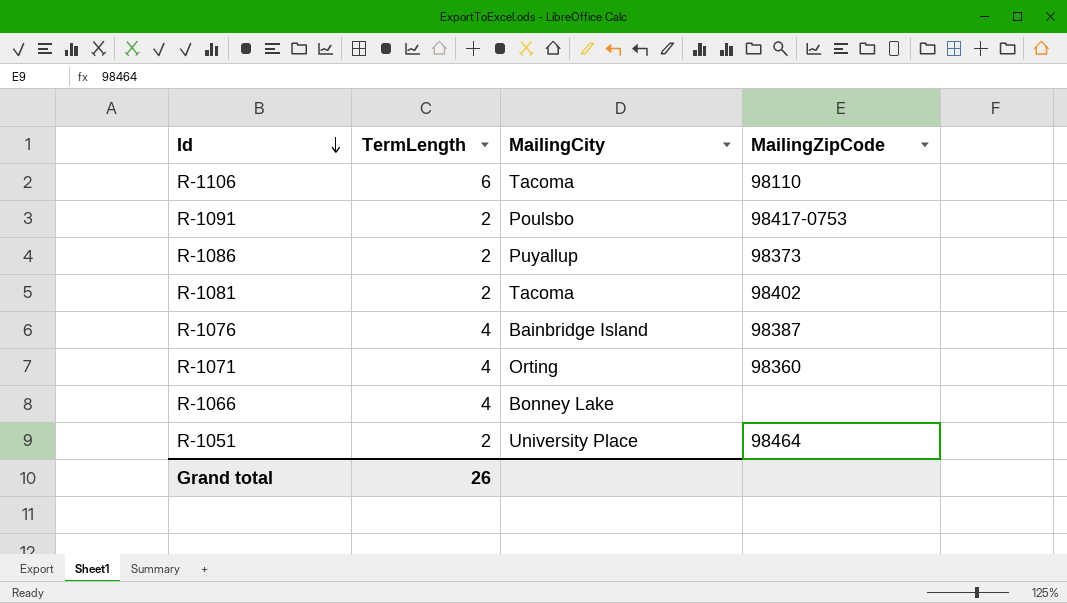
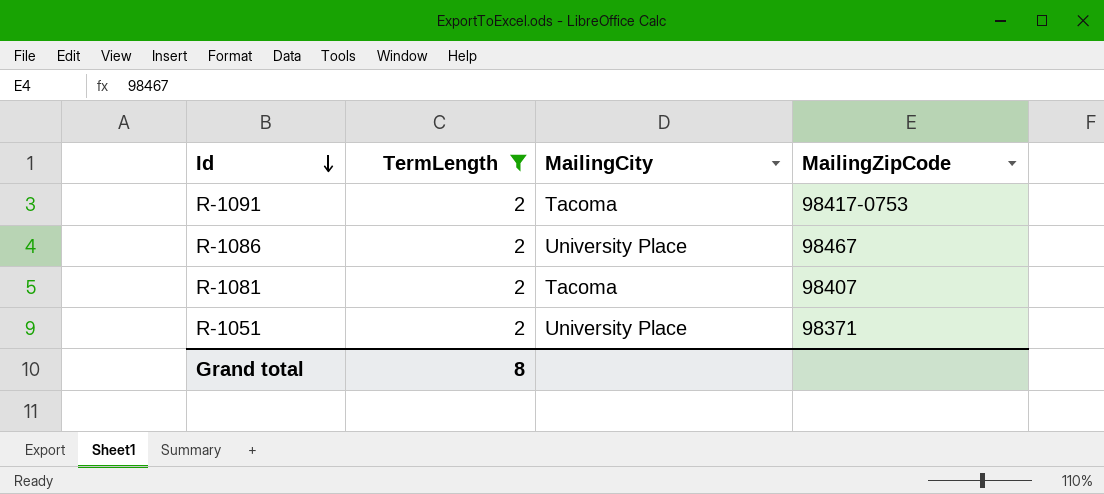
filter: none -> TermLength = 2
R-1091 | MailingCity: Poulsbo -> Tacoma
R-1086 | MailingCity: Puyallup -> University Place
R-1086 | MailingZipCode: 98373 -> 98467
R-1081 | MailingZipCode: 98402 -> 98407
R-1051 | MailingZipCode: 98464 -> 98371
Grand total | TermLength: 26 -> 8

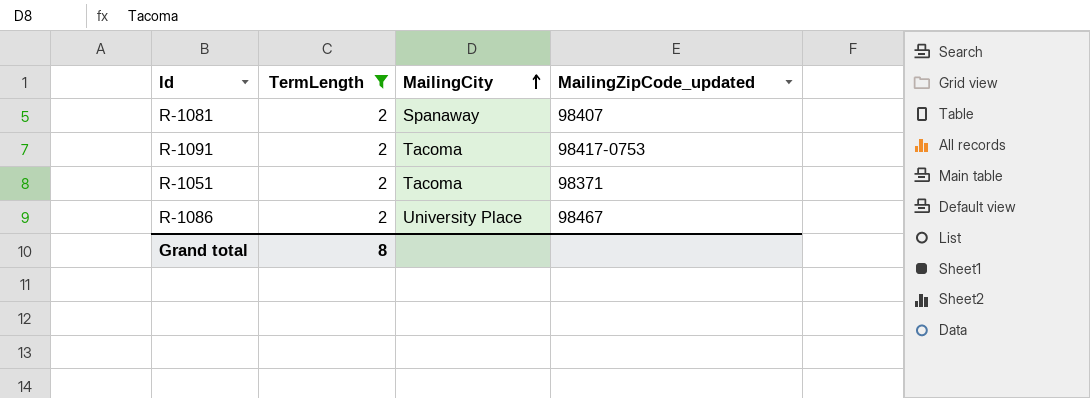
row order: Id descending -> MailingCity ascending
column name: MailingZipCode -> MailingZipCode_updated
R-1081 | MailingCity: Tacoma -> Spanaway
R-1051 | MailingCity: University Place -> Tacoma

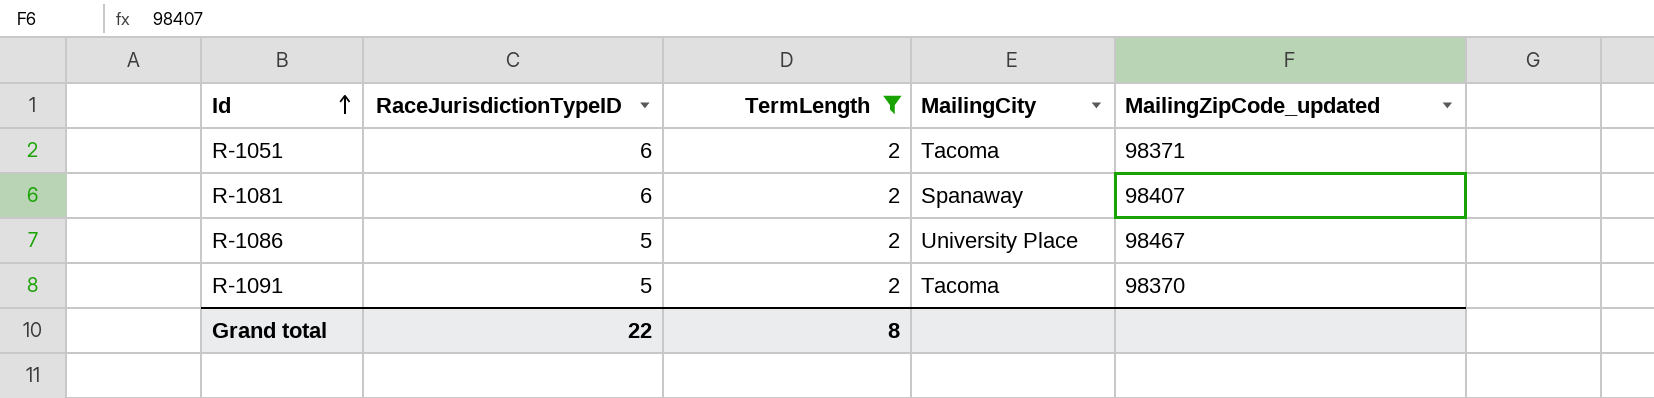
row order: MailingCity ascending -> Id ascending
column RaceJurisdictionTypeID | position: none -> 2
R-1091 | MailingZipCode_updated: 98417-0753 -> 98370

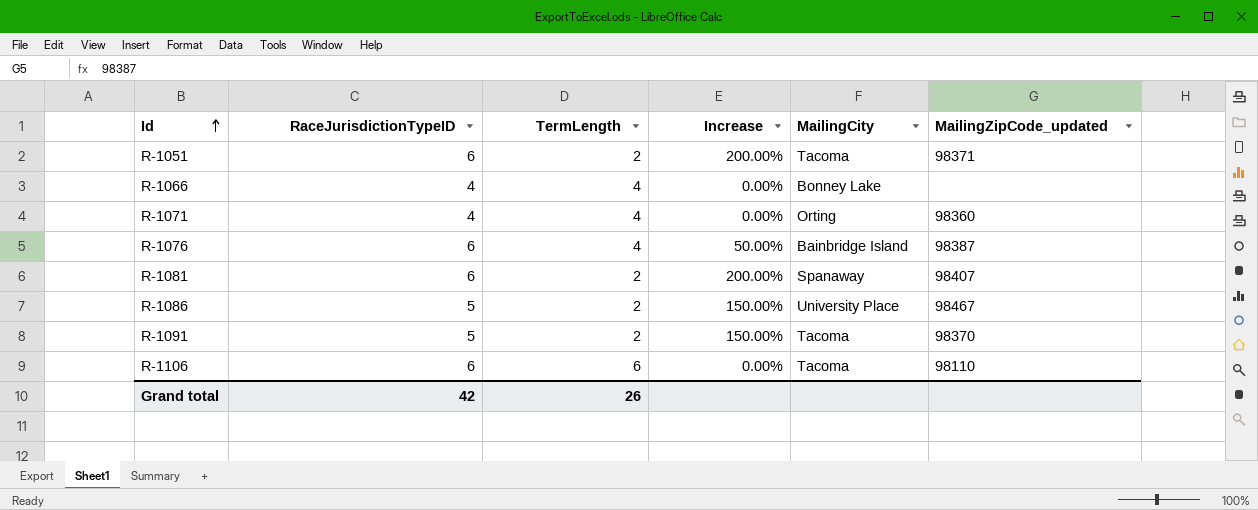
filter: TermLength = 2 -> none
column Increase | formula: none -> ([RaceJurisdictionTypeID] - [TermLength]) / [TermLength]
Grand total | RaceJurisdictionTypeID: 22 -> 42
Grand total | TermLength: 8 -> 26

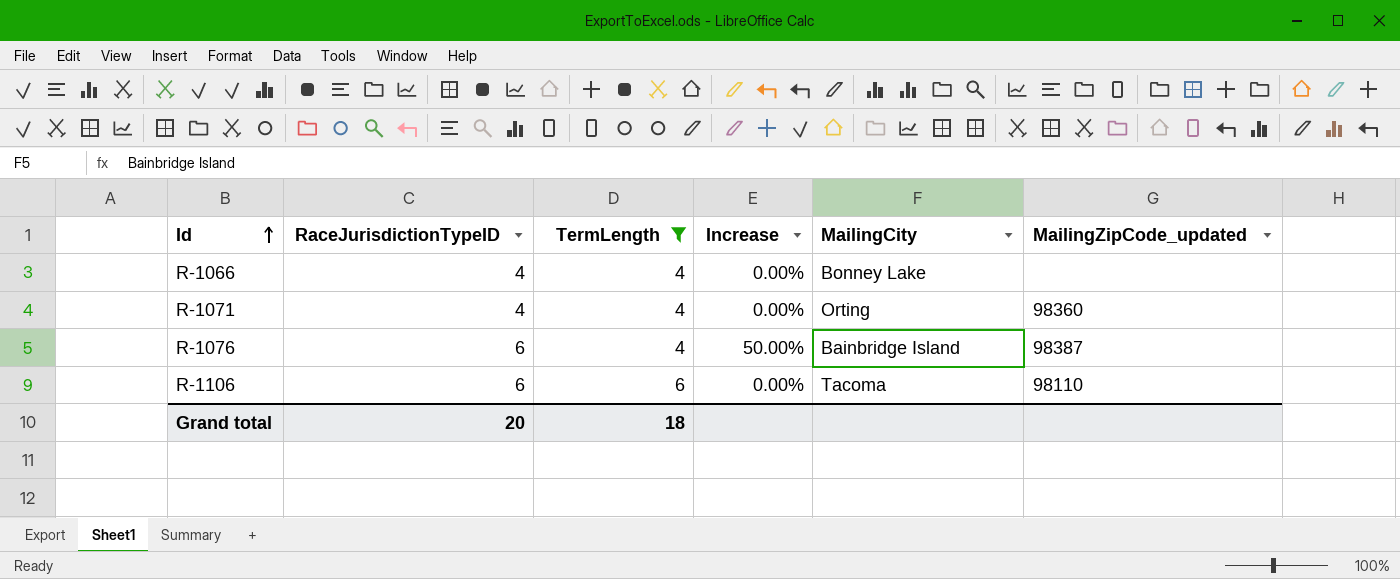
filter: none -> TermLength != 2
Grand total | RaceJurisdictionTypeID: 42 -> 20
Grand total | TermLength: 26 -> 18

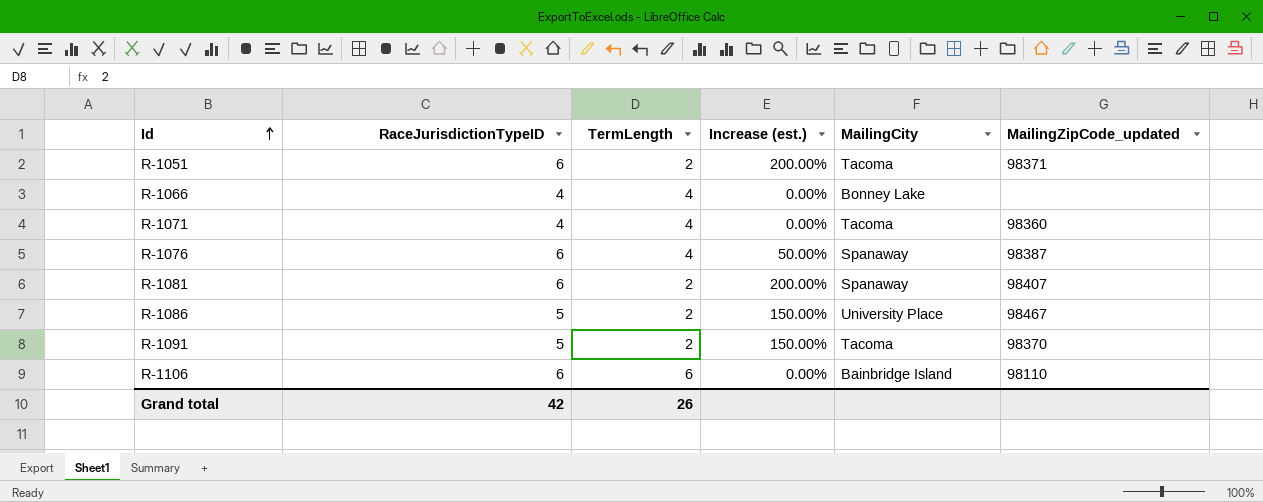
filter: TermLength != 2 -> none
column name: Increase -> Increase (est.)
R-1071 | MailingCity: Orting -> Tacoma
R-1076 | MailingCity: Bainbridge Island -> Spanaway
R-1106 | MailingCity: Tacoma -> Bainbridge Island
Grand total | RaceJurisdictionTypeID: 20 -> 42
Grand total | TermLength: 18 -> 26

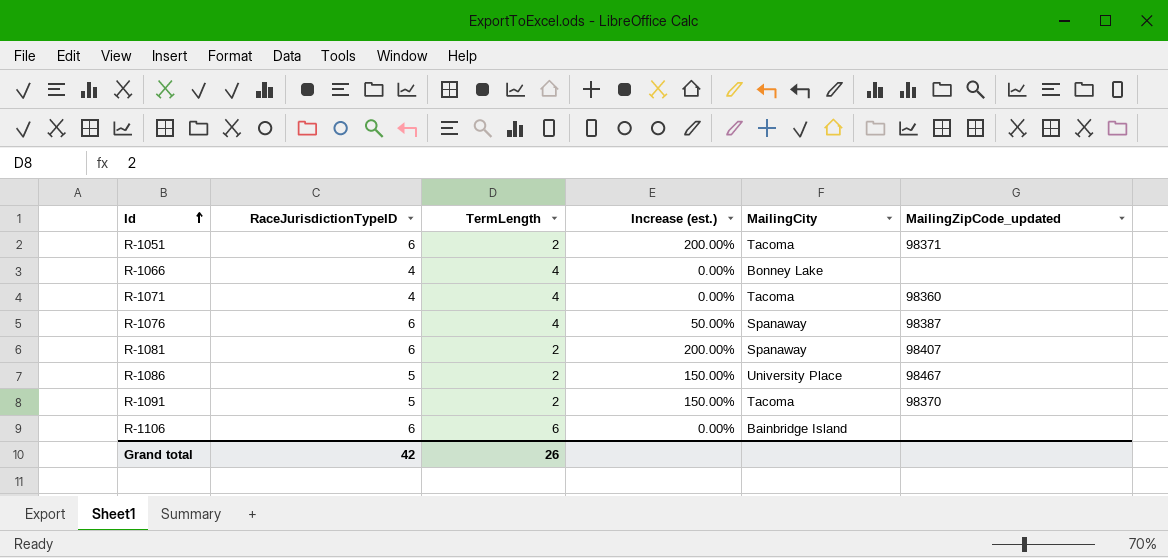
R-1106 | MailingZipCode_updated: 98110 -> none

